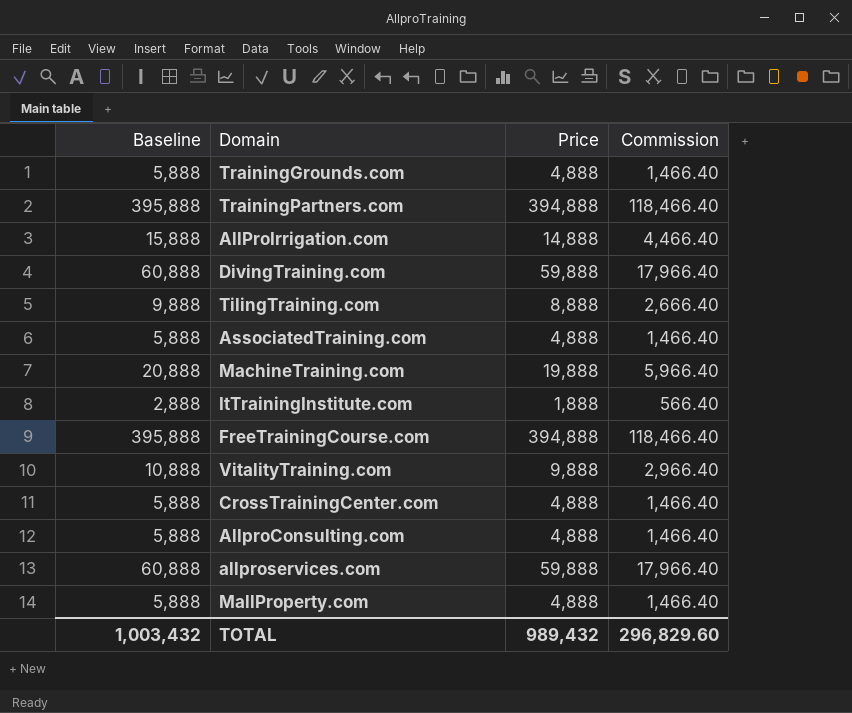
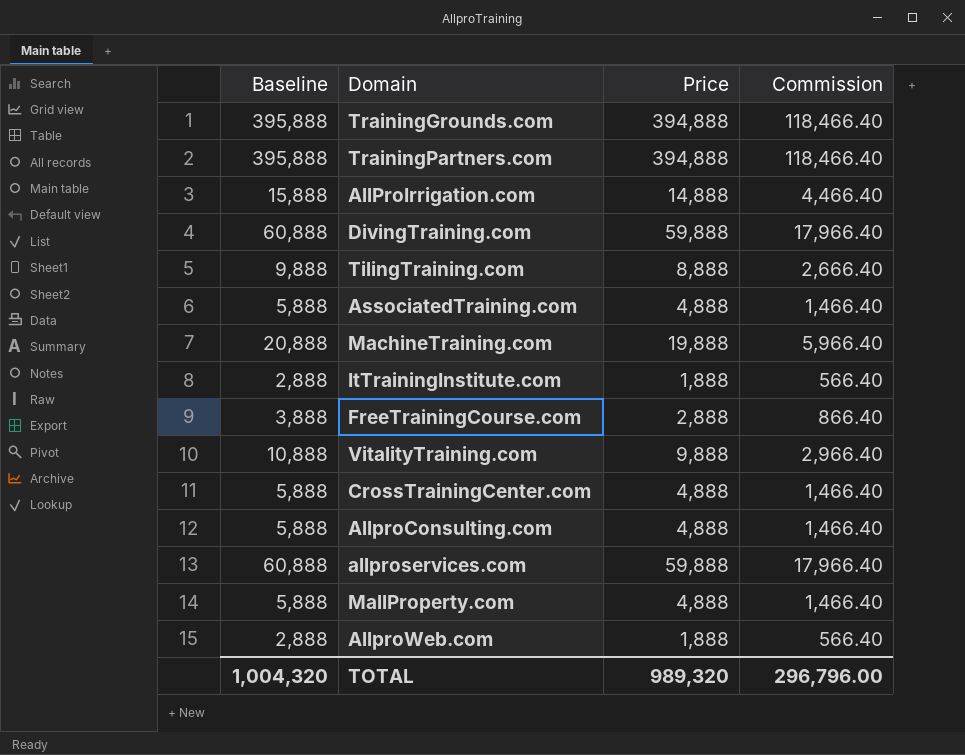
TrainingGrounds.com | Baseline: 5,888 -> 395,888
TrainingGrounds.com | Price: 4,888 -> 394,888
TrainingGrounds.com | Commission: 1,466.40 -> 118,466.40
FreeTrainingCourse.com | Baseline: 395,888 -> 3,888
FreeTrainingCourse.com | Price: 394,888 -> 2,888
FreeTrainingCourse.com | Commission: 118,466.40 -> 866.40
row AllproWeb.com: none -> 2,888 | 1,888 | 566.40
TOTAL | Baseline: 1,003,432 -> 1,004,320
TOTAL | Price: 989,432 -> 989,320
TOTAL | Commission: 296,829.60 -> 296,796.00

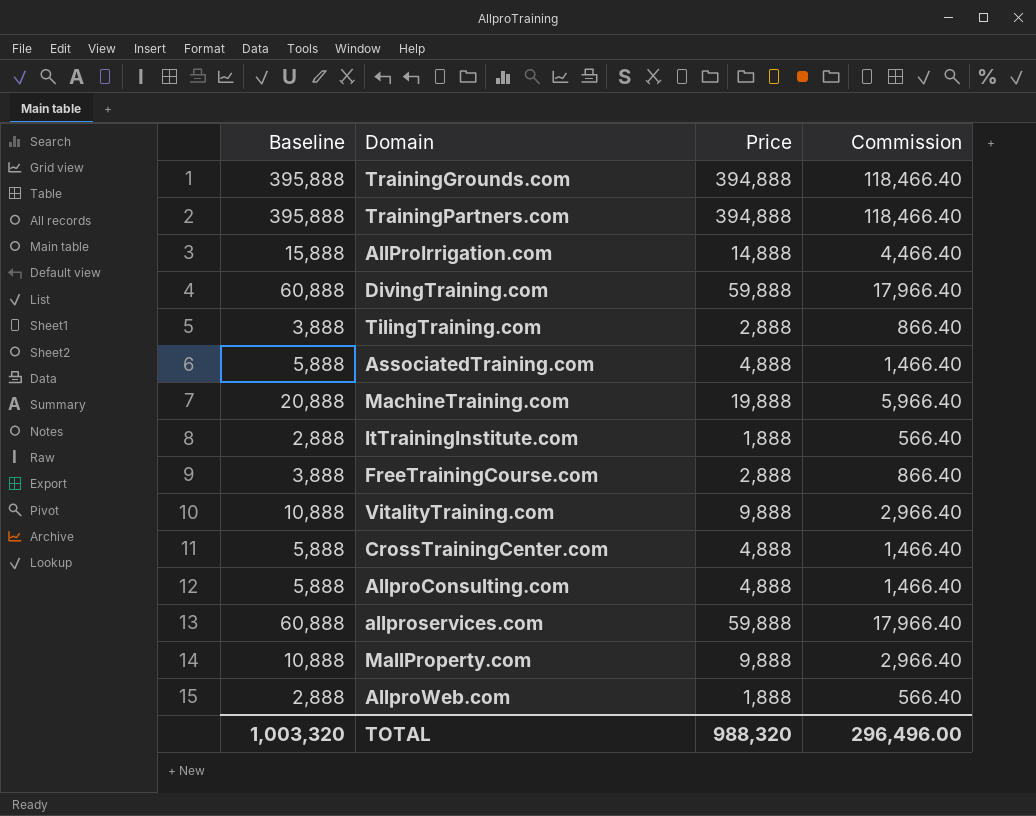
TilingTraining.com | Baseline: 9,888 -> 3,888
TilingTraining.com | Price: 8,888 -> 2,888
TilingTraining.com | Commission: 2,666.40 -> 866.40
MallProperty.com | Baseline: 5,888 -> 10,888
MallProperty.com | Price: 4,888 -> 9,888
MallProperty.com | Commission: 1,466.40 -> 2,966.40
TOTAL | Baseline: 1,004,320 -> 1,003,320
TOTAL | Price: 989,320 -> 988,320
TOTAL | Commission: 296,796.00 -> 296,496.00

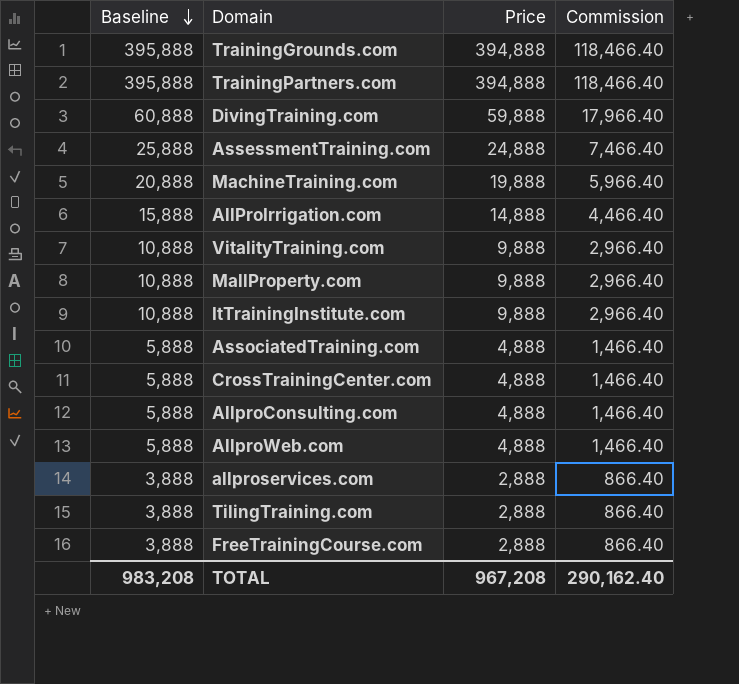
row order: none -> Baseline descending
row AssessmentTraining.com: none -> 25,888 | 24,888 | 7,466.40
ItTrainingInstitute.com | Baseline: 2,888 -> 10,888
ItTrainingInstitute.com | Price: 1,888 -> 9,888
ItTrainingInstitute.com | Commission: 566.40 -> 2,966.40
AllproWeb.com | Baseline: 2,888 -> 5,888
AllproWeb.com | Price: 1,888 -> 4,888
AllproWeb.com | Commission: 566.40 -> 1,466.40
allproservices.com | Baseline: 60,888 -> 3,888
allproservices.com | Price: 59,888 -> 2,888
allproservices.com | Commission: 17,966.40 -> 866.40
TOTAL | Baseline: 1,003,320 -> 983,208
TOTAL | Price: 988,320 -> 967,208
TOTAL | Commission: 296,496.00 -> 290,162.40

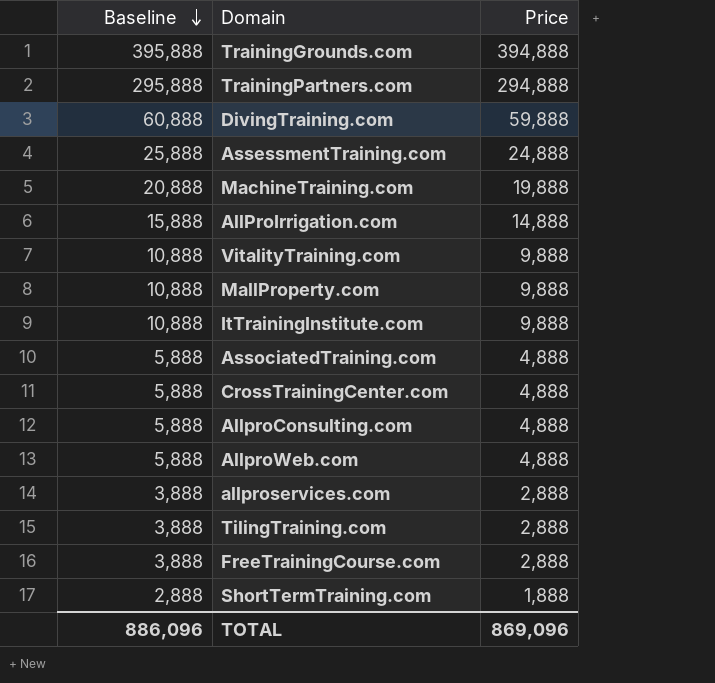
column Commission | formula: [Price] * 0.3 -> none
TrainingPartners.com | Baseline: 395,888 -> 295,888
TrainingPartners.com | Price: 394,888 -> 294,888
row ShortTermTraining.com: none -> 2,888 | 1,888
TOTAL | Baseline: 983,208 -> 886,096
TOTAL | Price: 967,208 -> 869,096

